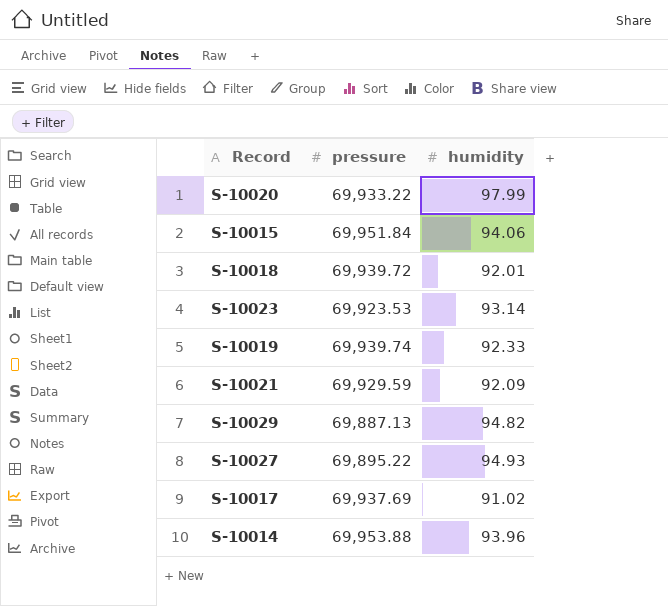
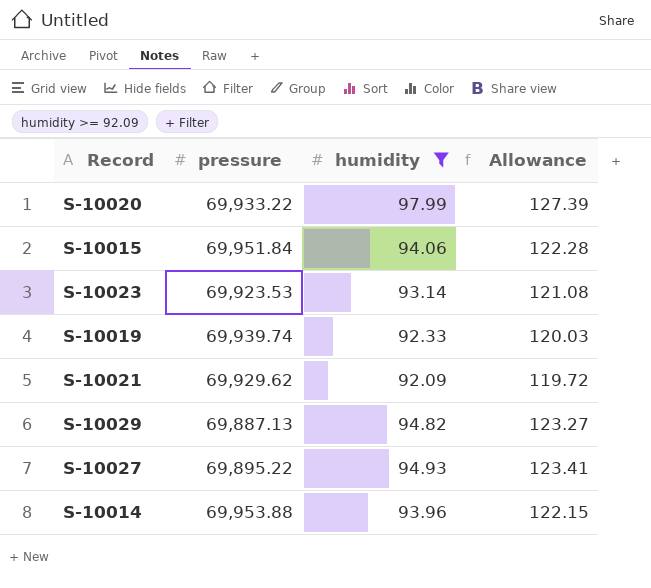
filter: none -> humidity >= 92.09
column Allowance | formula: none -> [humidity] * 1.3
S-10021 | pressure: 69,929.59 -> 69,929.62

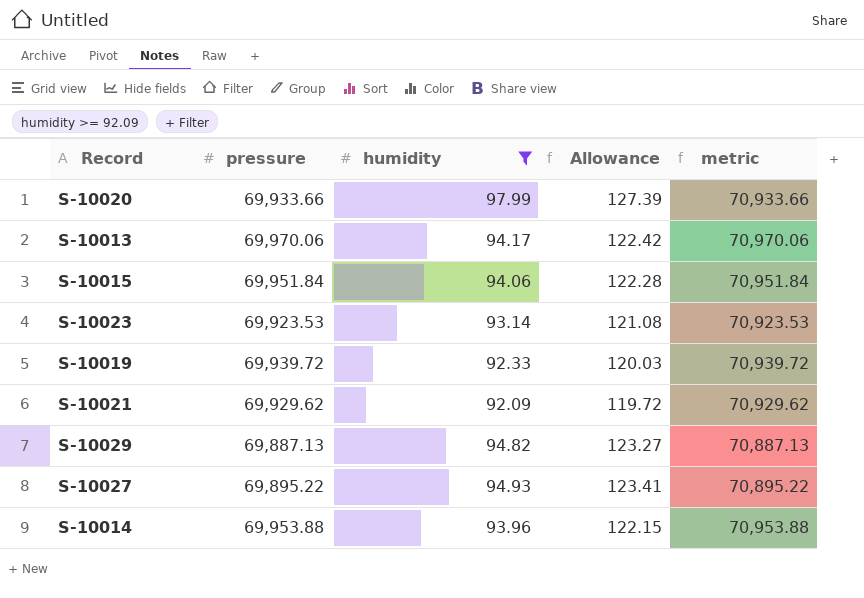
column metric | formula: none -> [pressure] + 1000
S-10020 | pressure: 69,933.22 -> 69,933.66
row S-10013: none -> 69,970.06 | 94.17 | 122.42 | 70,970.06
S-10019 | pressure: 69,939.74 -> 69,939.72

